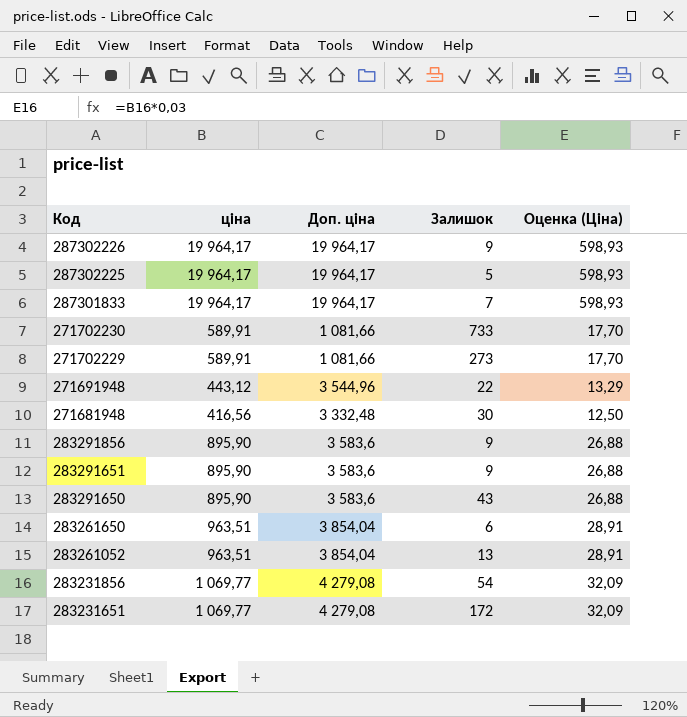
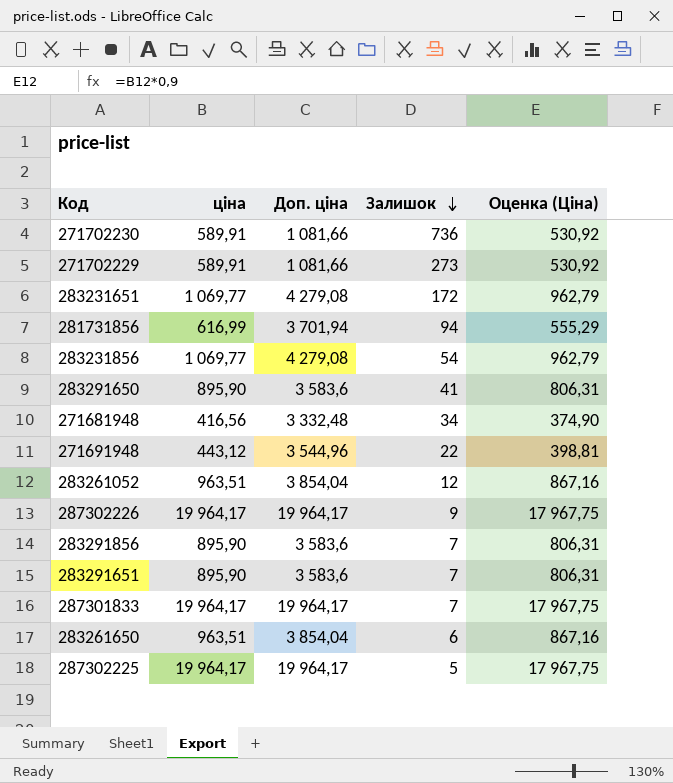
row order: none -> Залишок descending
column Оценка (Ціна) | formula: [ціна] * 0,03 -> [ціна] * 0,9
271702230 | Залишок: 733 -> 736
row 281731856: none -> 616,99 | 3 701,94 | 94 | 555,29
283291650 | Залишок: 43 -> 41
271681948 | Залишок: 30 -> 34
283261052 | Залишок: 13 -> 12
283291856 | Залишок: 9 -> 7
283291651 | Залишок: 9 -> 7

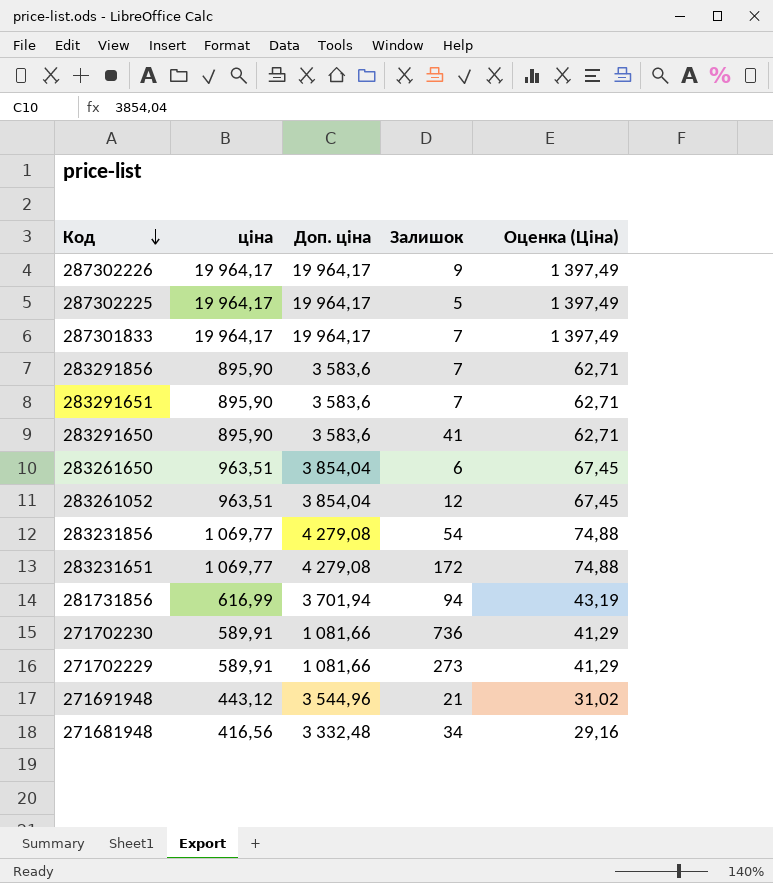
row order: Залишок descending -> Код descending
column Оценка (Ціна) | formula: [ціна] * 0,9 -> [ціна] * 0,07
271691948 | Залишок: 22 -> 21

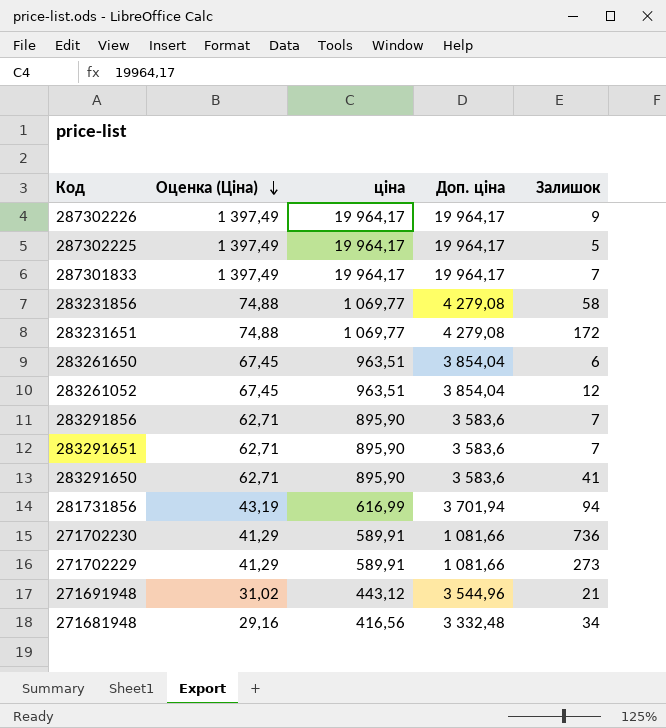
row order: Код descending -> Оценка (Ціна) descending
column Оценка (Ціна) | position: 5 -> 2
283231856 | Залишок: 54 -> 58

